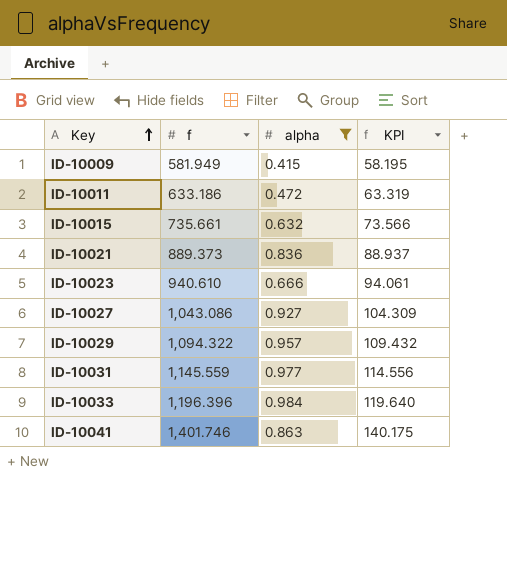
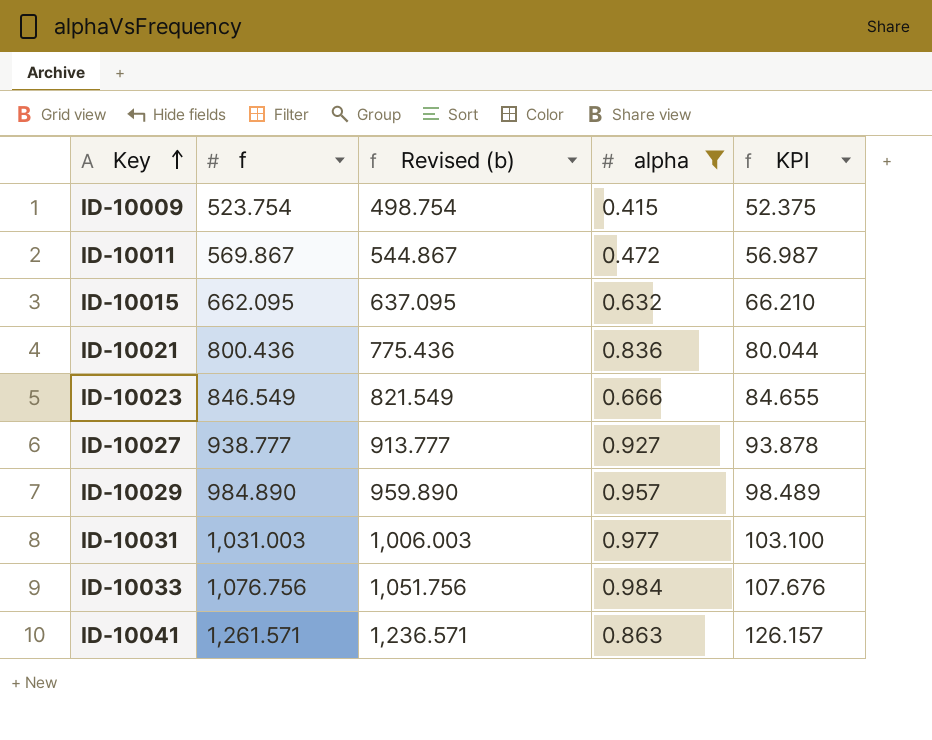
column Revised (b) | formula: none -> [f] - 25
ID-10009 | f: 581.949 -> 523.754
ID-10009 | KPI: 58.195 -> 52.375
ID-10011 | f: 633.186 -> 569.867
ID-10011 | KPI: 63.319 -> 56.987
ID-10015 | f: 735.661 -> 662.095
ID-10015 | KPI: 73.566 -> 66.210
ID-10021 | f: 889.373 -> 800.436
ID-10021 | KPI: 88.937 -> 80.044
ID-10023 | f: 940.610 -> 846.549
ID-10023 | KPI: 94.061 -> 84.655
ID-10027 | f: 1,043.086 -> 938.777
ID-10027 | KPI: 104.309 -> 93.878
ID-10029 | f: 1,094.322 -> 984.890
ID-10029 | KPI: 109.432 -> 98.489
ID-10031 | f: 1,145.559 -> 1,031.003
ID-10031 | KPI: 114.556 -> 103.100
ID-10033 | f: 1,196.396 -> 1,076.756
ID-10033 | KPI: 119.640 -> 107.676
ID-10041 | f: 1,401.746 -> 1,261.571
ID-10041 | KPI: 140.175 -> 126.157

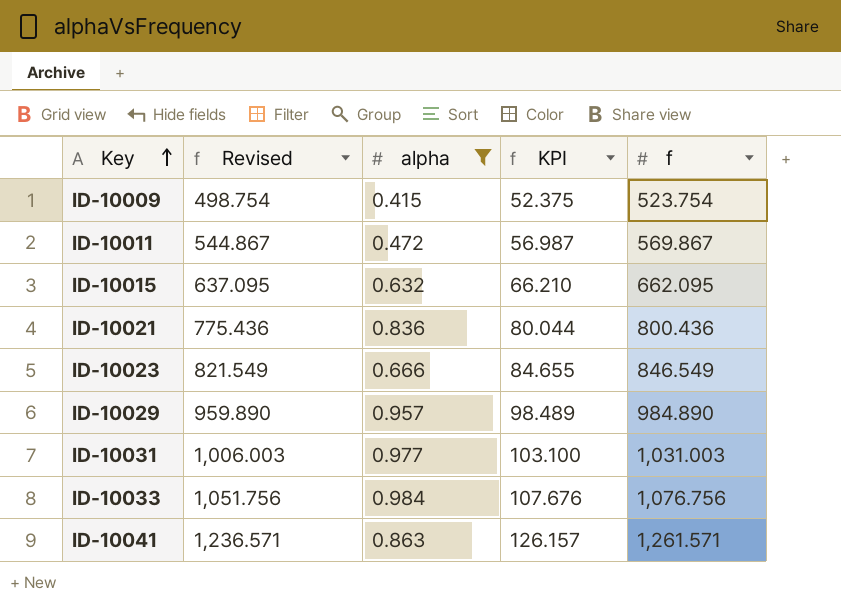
column name: Revised (b) -> Revised
column f | position: 2 -> 5
row ID-10027: 938.777 | 913.777 | 0.927 | 93.878 -> none

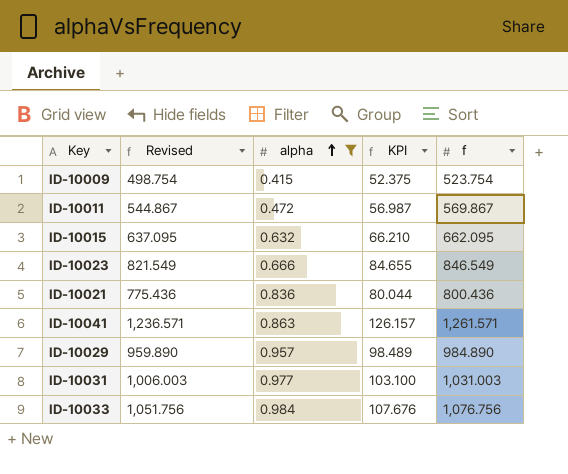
row order: Key ascending -> alpha ascending

